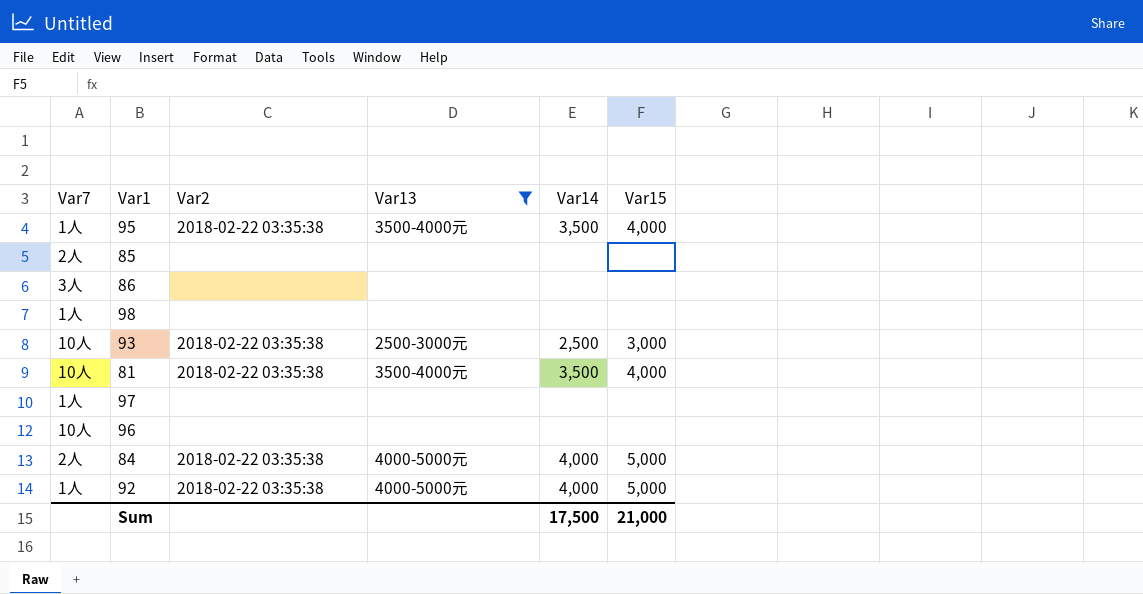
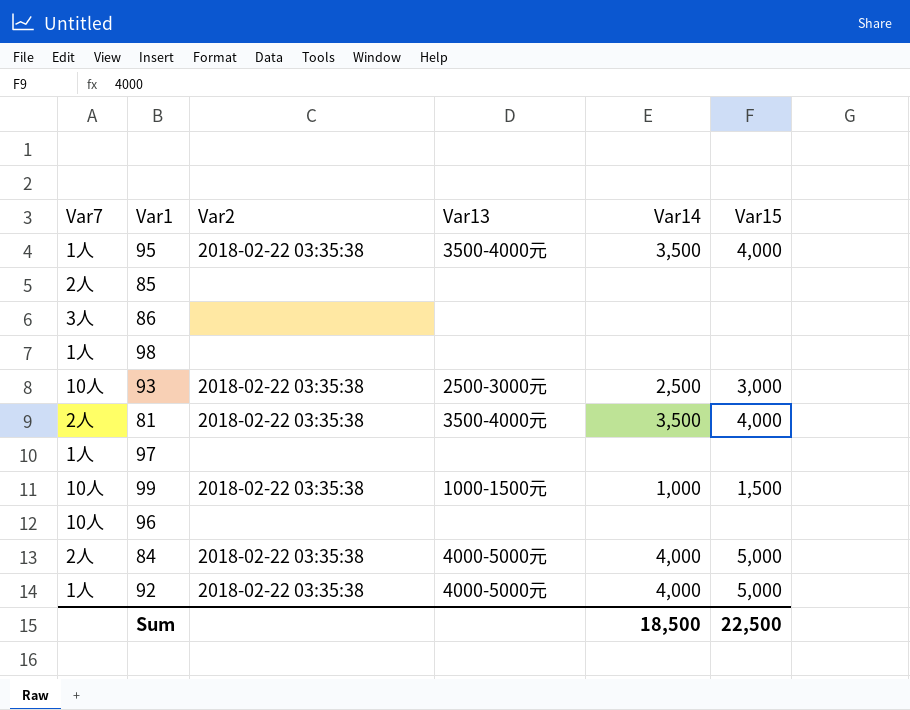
filter: Var13 != 1000-1500元 -> none
81 | Var7: 10人 -> 2人
Sum | Var14: 17,500 -> 18,500
Sum | Var15: 21,000 -> 22,500

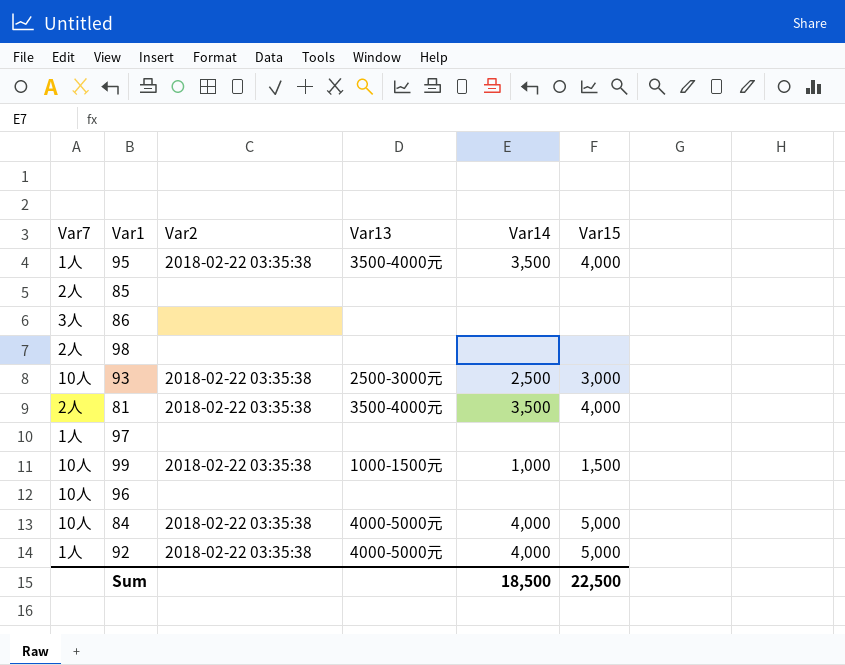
98 | Var7: 1人 -> 2人
84 | Var7: 2人 -> 10人

